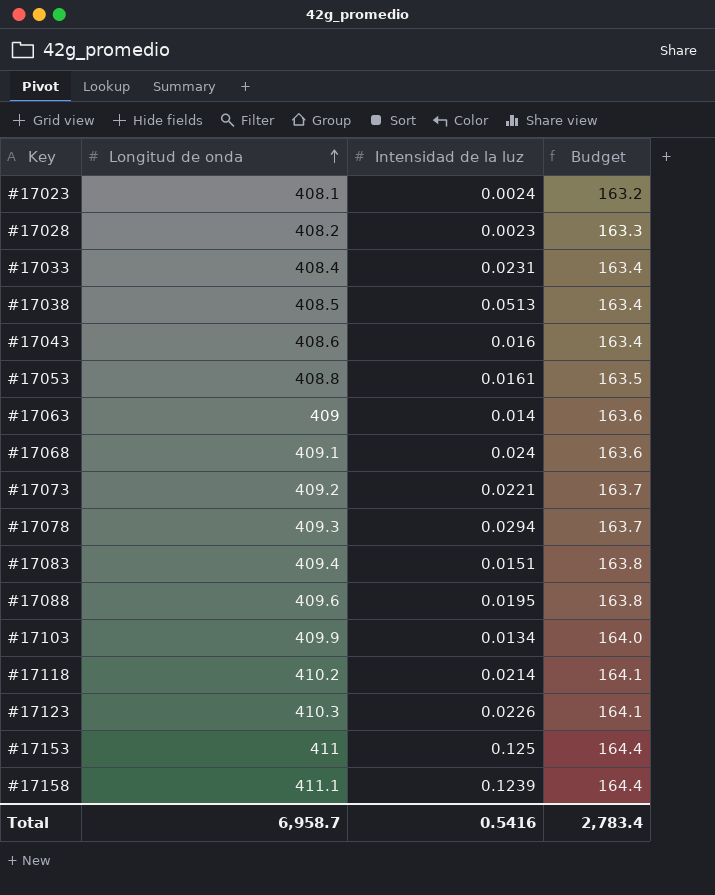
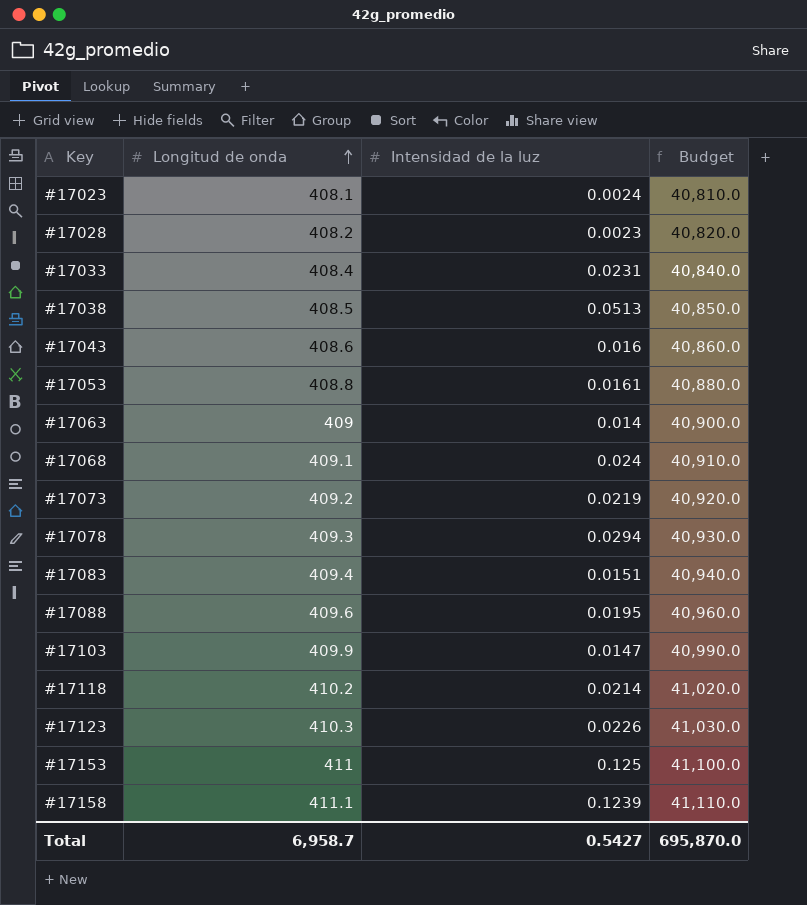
column Budget | formula: [Longitud de onda] * 0.4 -> [Longitud de onda] * 100
#17073 | Intensidad de la luz: 0.0221 -> 0.0219
#17103 | Intensidad de la luz: 0.0134 -> 0.0147
Total | Intensidad de la luz: 0.5416 -> 0.5427
Total | Budget: 2,783.4 -> 695,870.0

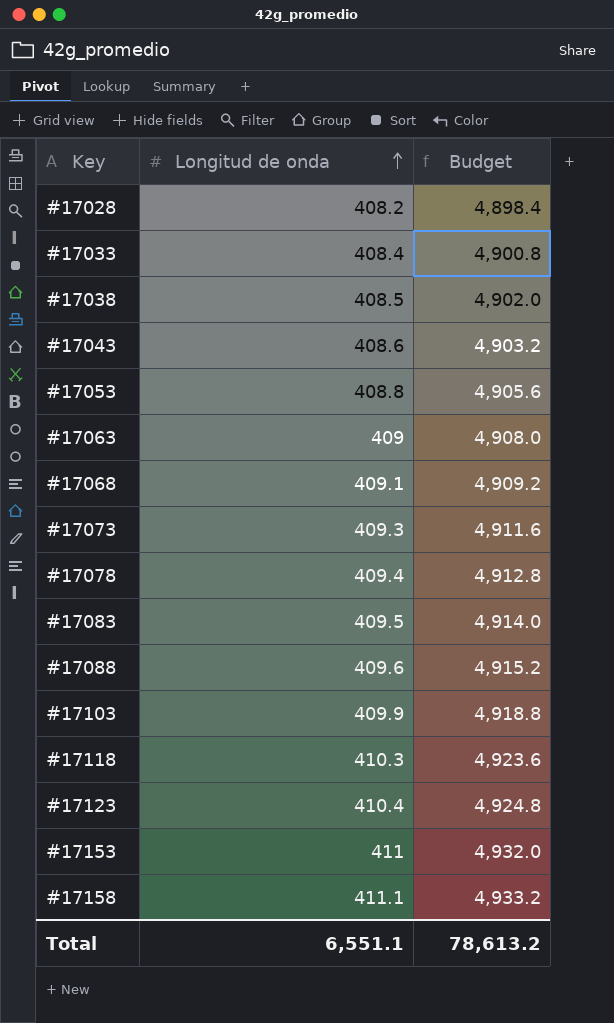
column Intensidad de la luz | position: 3 -> none
column Budget | formula: [Longitud de onda] * 100 -> [Longitud de onda] * 12
row #17023: 408.1 | 0.0024 | 40,810.0 -> none
#17073 | Longitud de onda: 409.2 -> 409.3
#17078 | Longitud de onda: 409.3 -> 409.4
#17083 | Longitud de onda: 409.4 -> 409.5
#17118 | Longitud de onda: 410.2 -> 410.3
#17123 | Longitud de onda: 410.3 -> 410.4
Total | Longitud de onda: 6,958.7 -> 6,551.1
Total | Budget: 695,870.0 -> 78,613.2

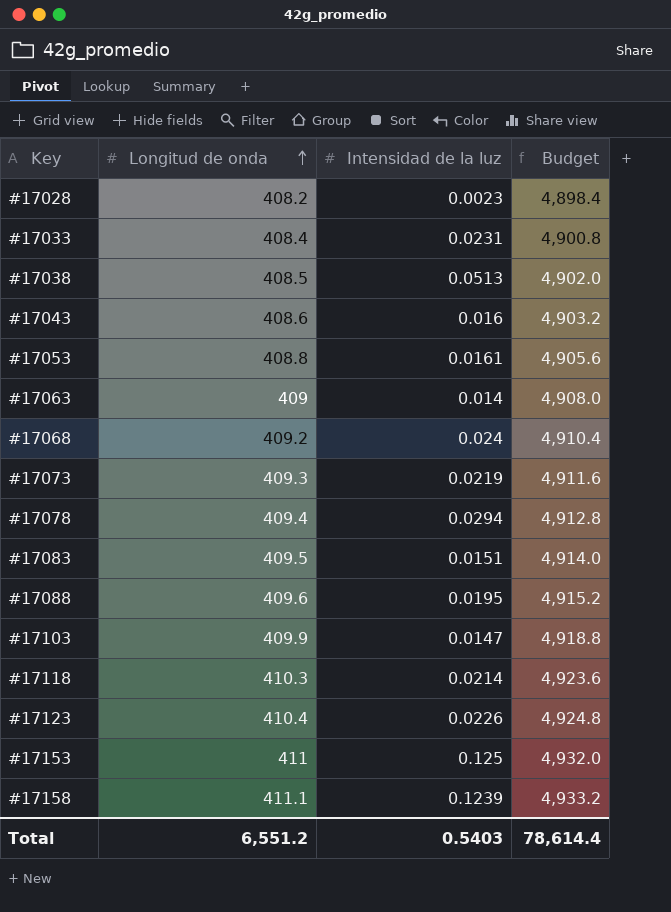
column Intensidad de la luz | position: none -> 3
#17068 | Longitud de onda: 409.1 -> 409.2
#17068 | Budget: 4,909.2 -> 4,910.4
Total | Longitud de onda: 6,551.1 -> 6,551.2
Total | Budget: 78,613.2 -> 78,614.4

